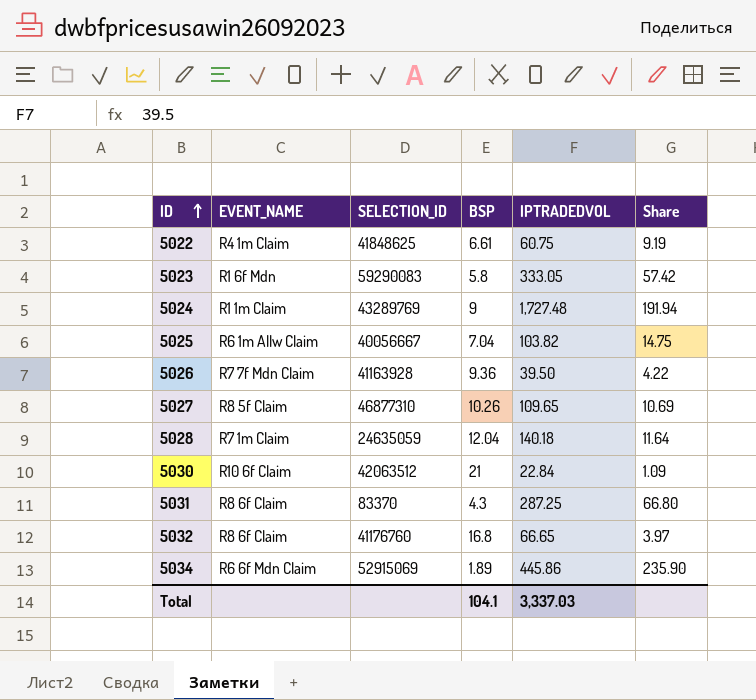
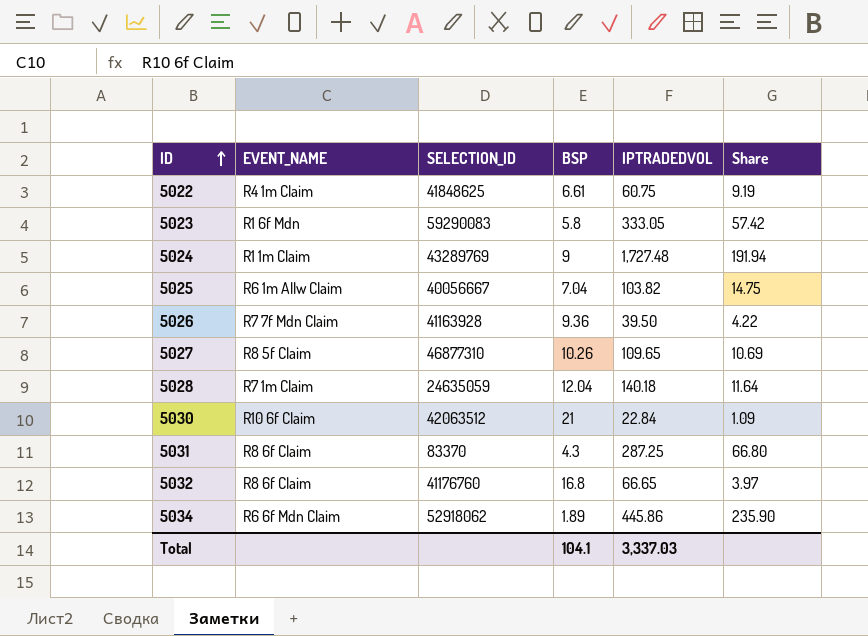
5034 | SELECTION_ID: 52915069 -> 52918062

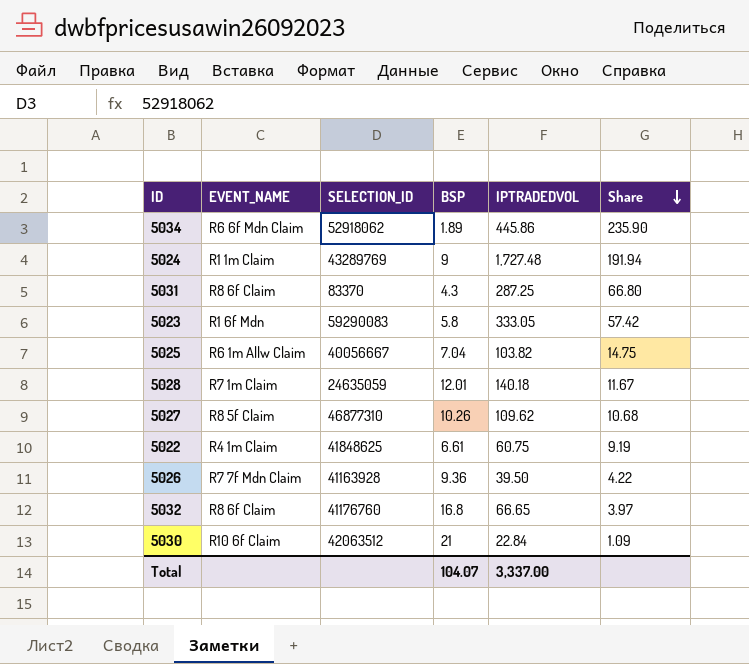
row order: ID ascending -> Share descending
5028 | BSP: 12.04 -> 12.01
5028 | Share: 11.64 -> 11.67
5027 | IPTRADEDVOL: 109.65 -> 109.62
5027 | Share: 10.69 -> 10.68
Total | BSP: 104.1 -> 104.07
Total | IPTRADEDVOL: 3,337.03 -> 3,337.00

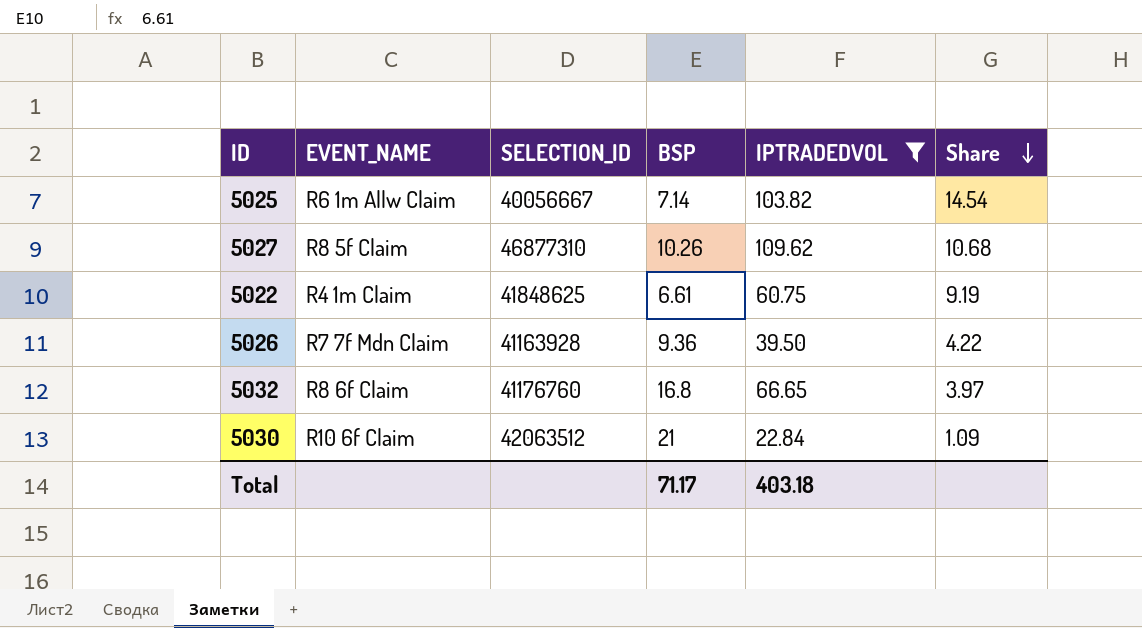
filter: none -> IPTRADEDVOL <= 109.62
5025 | BSP: 7.04 -> 7.14
5025 | Share: 14.75 -> 14.54
Total | BSP: 104.07 -> 71.17
Total | IPTRADEDVOL: 3,337.00 -> 403.18

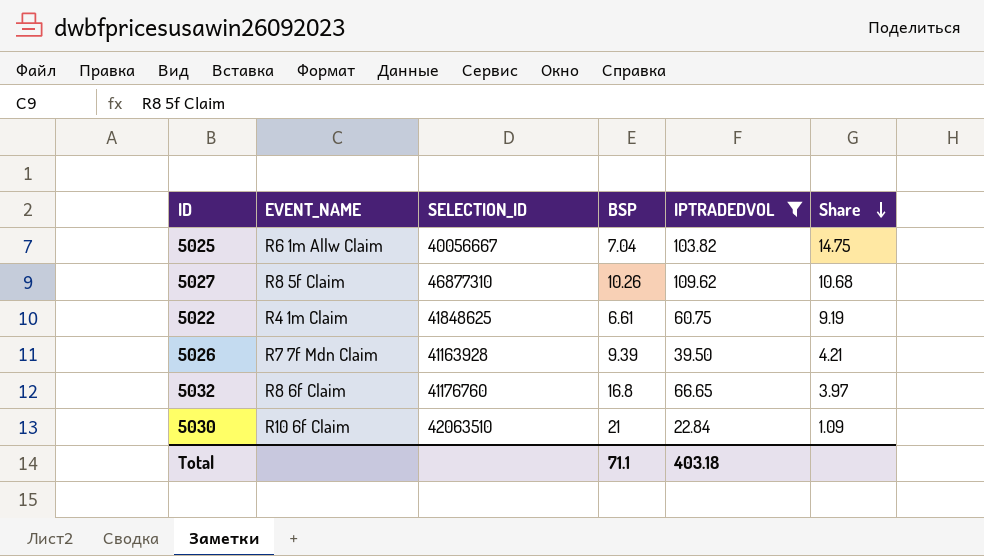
5025 | BSP: 7.14 -> 7.04
5025 | Share: 14.54 -> 14.75
5026 | BSP: 9.36 -> 9.39
5026 | Share: 4.22 -> 4.21
5030 | SELECTION_ID: 42063512 -> 42063510
Total | BSP: 71.17 -> 71.1

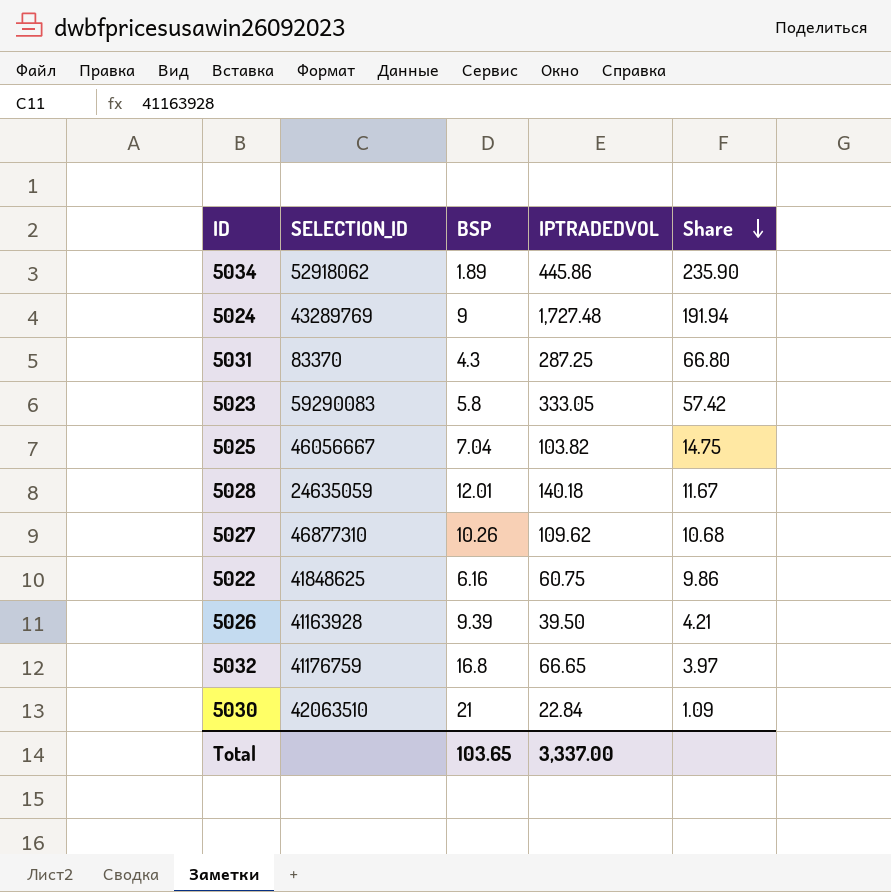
filter: IPTRADEDVOL <= 109.62 -> none
column EVENT_NAME | position: 2 -> none
5025 | SELECTION_ID: 40056667 -> 46056667
5022 | BSP: 6.61 -> 6.16
5022 | Share: 9.19 -> 9.86
5032 | SELECTION_ID: 41176760 -> 41176759
Total | BSP: 71.1 -> 103.65
Total | IPTRADEDVOL: 403.18 -> 3,337.00

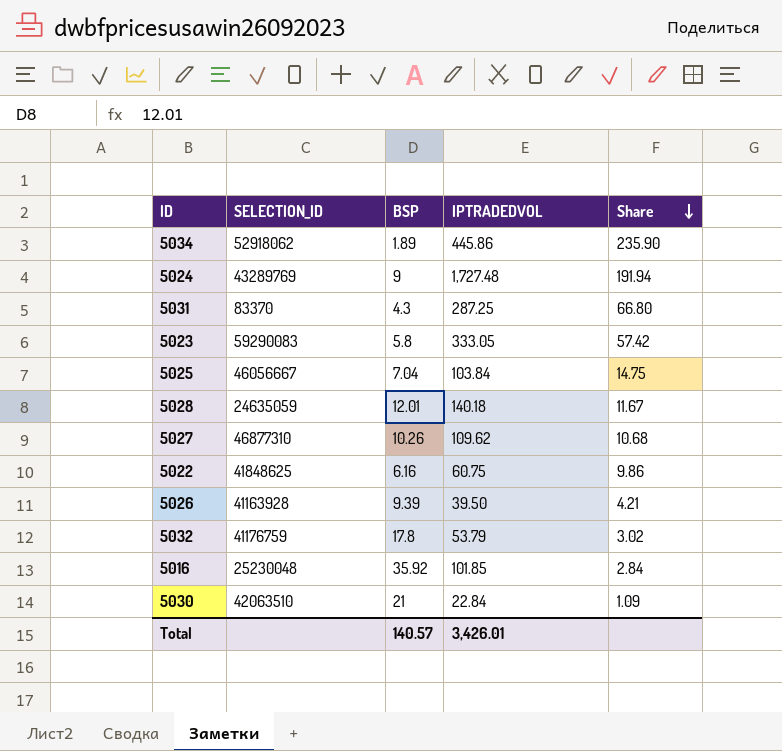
5025 | IPTRADEDVOL: 103.82 -> 103.84
5032 | BSP: 16.8 -> 17.8
5032 | IPTRADEDVOL: 66.65 -> 53.79
5032 | Share: 3.97 -> 3.02
row 5016: none -> 25230048 | 35.92 | 101.85 | 2.84
Total | BSP: 103.65 -> 140.57
Total | IPTRADEDVOL: 3,337.00 -> 3,426.01

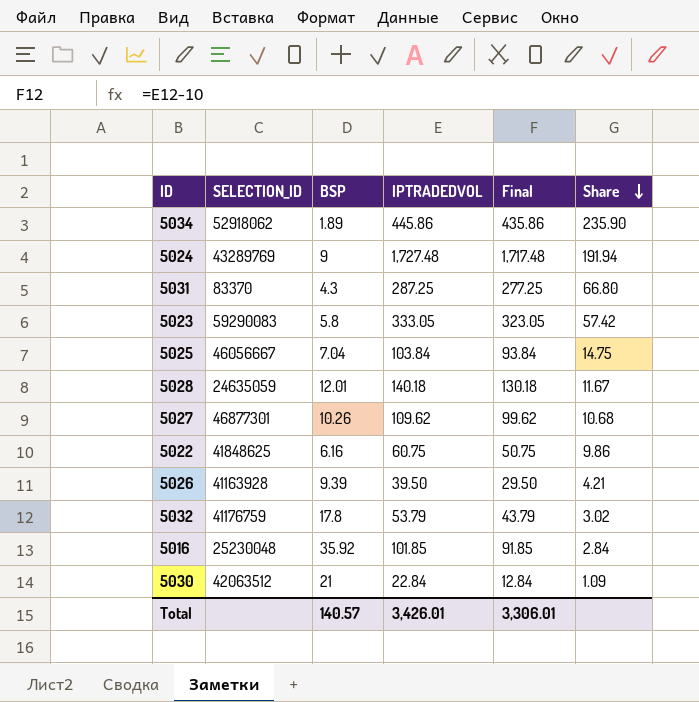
column Final | formula: none -> [IPTRADEDVOL] - 10
5027 | SELECTION_ID: 46877310 -> 46877301
5030 | SELECTION_ID: 42063510 -> 42063512

